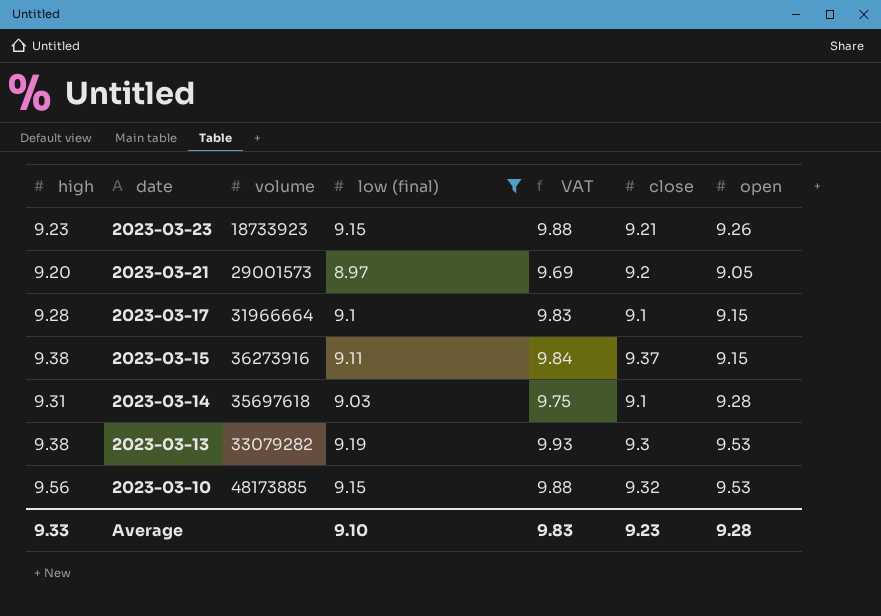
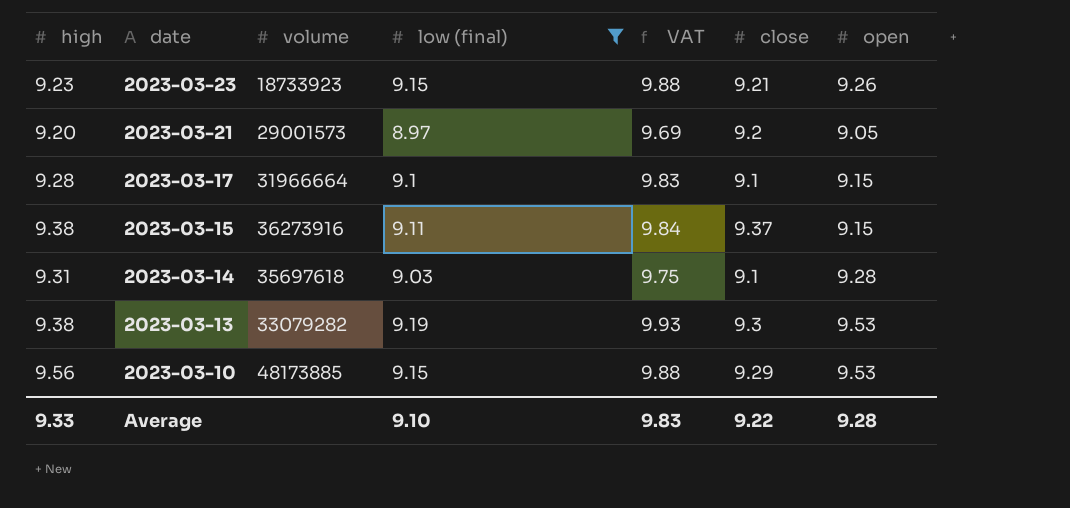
2023-03-10 | close: 9.32 -> 9.29
Average | close: 9.23 -> 9.22

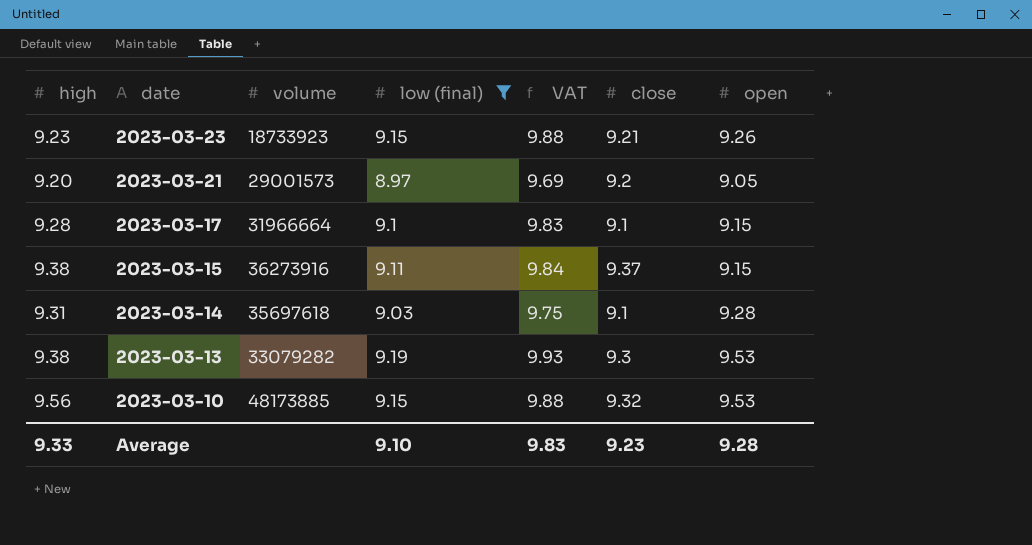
2023-03-10 | close: 9.29 -> 9.32
Average | close: 9.22 -> 9.23

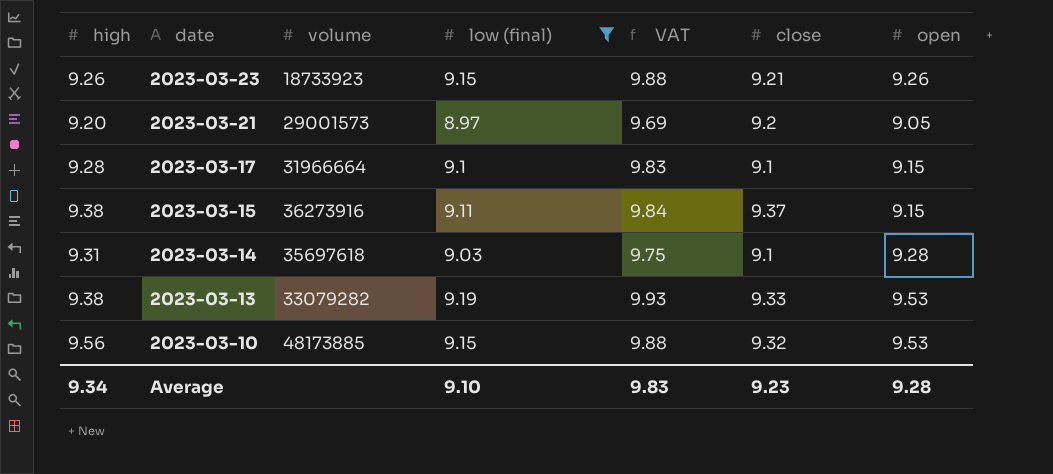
2023-03-23 | high: 9.23 -> 9.26
2023-03-13 | close: 9.3 -> 9.33
Average | high: 9.33 -> 9.34

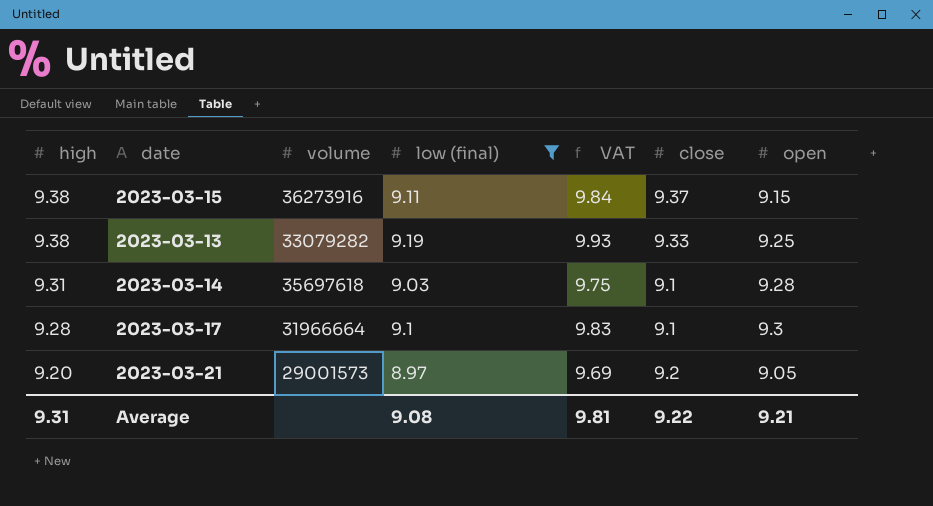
row order: date descending -> high descending
row 2023-03-23: 9.26 | 18733923 | 9.15 | 9.88 | 9.21 | 9.26 -> none
row 2023-03-10: 9.56 | 48173885 | 9.15 | 9.88 | 9.32 | 9.53 -> none
2023-03-13 | open: 9.53 -> 9.25
2023-03-17 | open: 9.15 -> 9.3
Average | high: 9.34 -> 9.31
Average | low (final): 9.10 -> 9.08
Average | VAT: 9.83 -> 9.81
Average | close: 9.23 -> 9.22
Average | open: 9.28 -> 9.21

